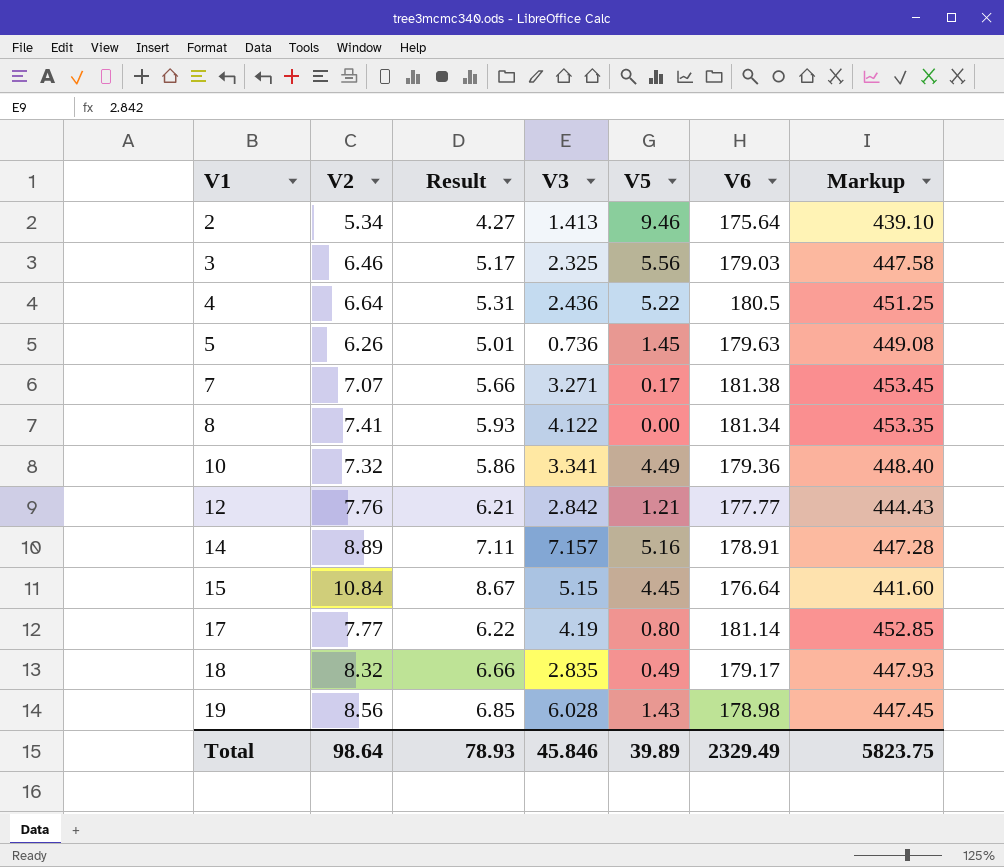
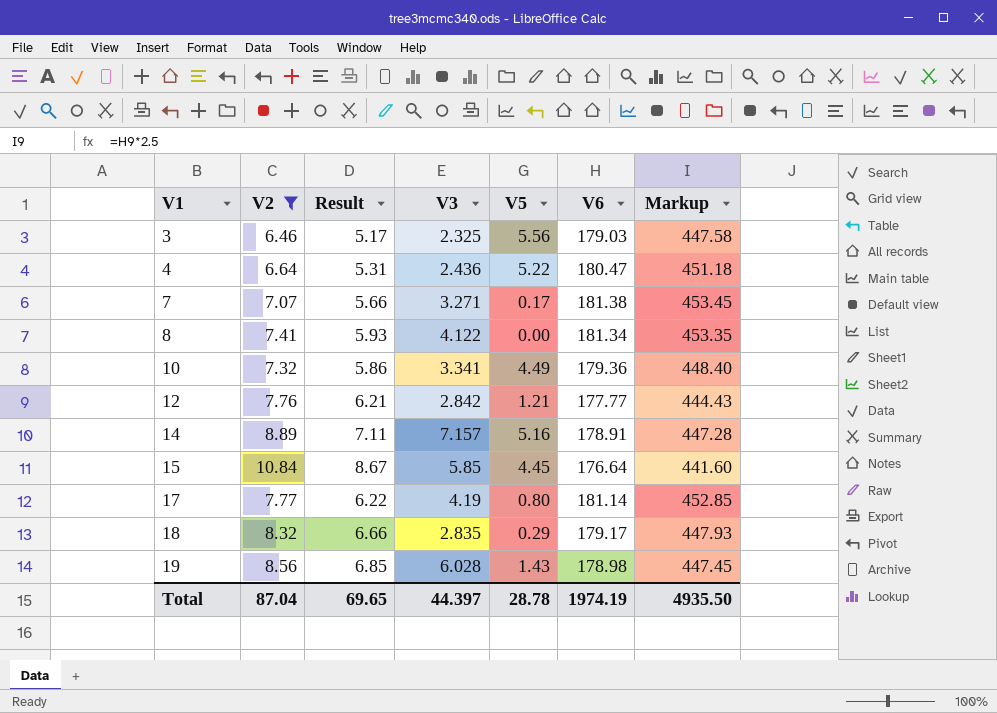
filter: none -> V2 >= 6.46
4 | V6: 180.5 -> 180.47
4 | Markup: 451.25 -> 451.18
15 | V3: 5.15 -> 5.85
18 | V5: 0.49 -> 0.29
Total | V2: 98.64 -> 87.04
Total | Result: 78.93 -> 69.65
Total | V3: 45.846 -> 44.397
Total | V5: 39.89 -> 28.78
Total | V6: 2329.49 -> 1974.19
Total | Markup: 5823.75 -> 4935.50

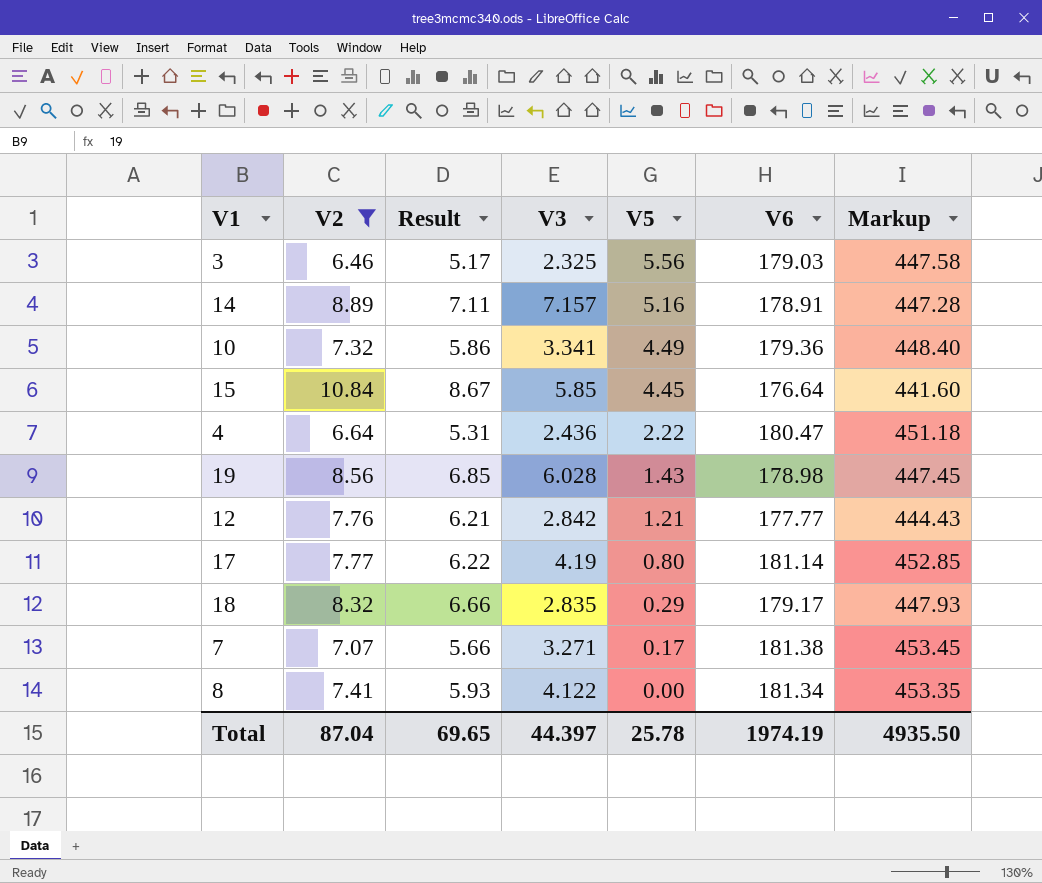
row order: V1 ascending -> V5 descending
4 | V5: 5.22 -> 2.22
Total | V5: 28.78 -> 25.78

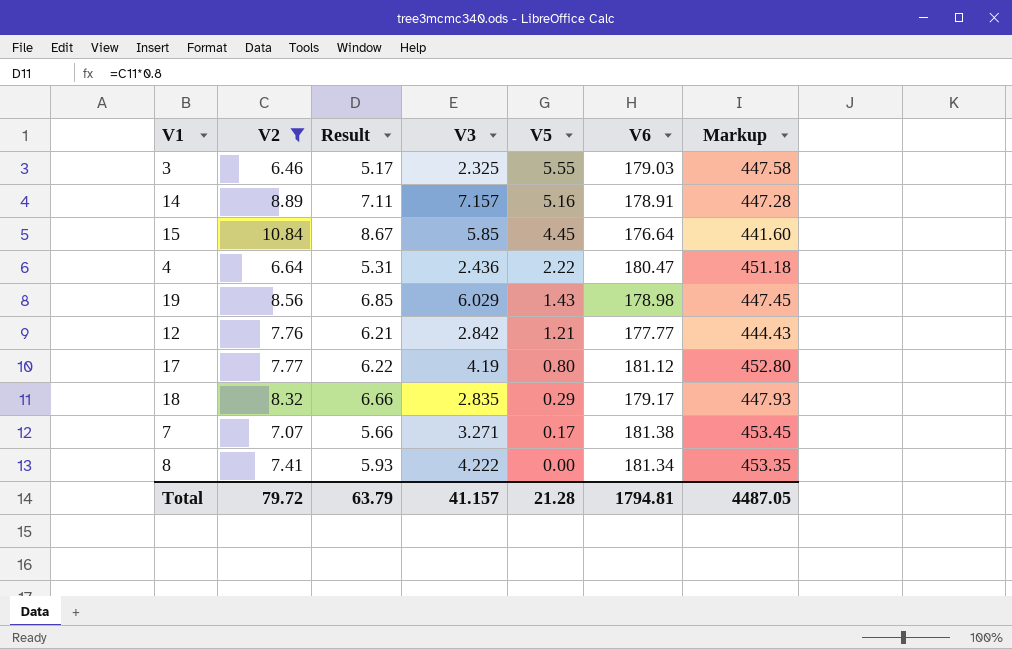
row 10: 7.32 | 5.86 | 3.341 | 4.49 | 179.36 | 448.40 -> none
3 | V5: 5.56 -> 5.55
19 | V3: 6.028 -> 6.029
17 | V6: 181.14 -> 181.12
17 | Markup: 452.85 -> 452.80
8 | V3: 4.122 -> 4.222
Total | V2: 87.04 -> 79.72
Total | Result: 69.65 -> 63.79
Total | V3: 44.397 -> 41.157
Total | V5: 25.78 -> 21.28
Total | V6: 1974.19 -> 1794.81
Total | Markup: 4935.50 -> 4487.05

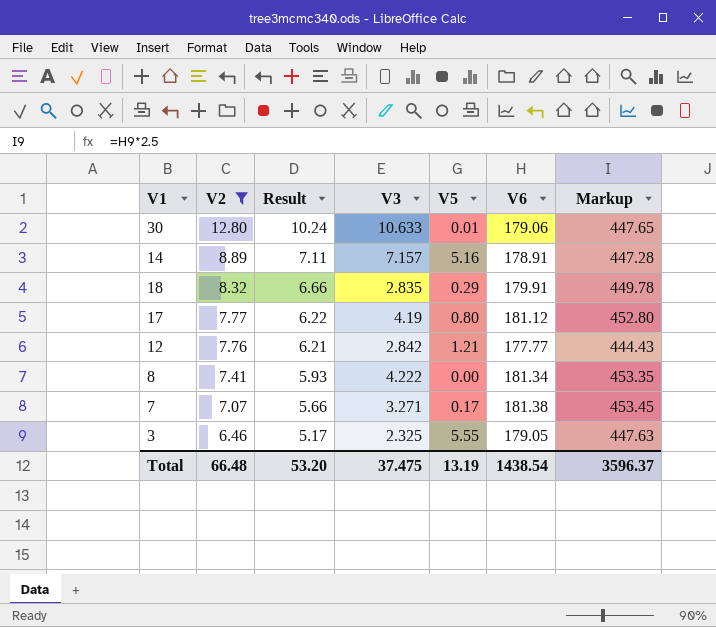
row order: V5 descending -> V2 descending
row 15: 10.84 | 8.67 | 5.85 | 4.45 | 176.64 | 441.60 -> none
row 4: 6.64 | 5.31 | 2.436 | 2.22 | 180.47 | 451.18 -> none
row 19: 8.56 | 6.85 | 6.029 | 1.43 | 178.98 | 447.45 -> none
row 30: none -> 12.80 | 10.24 | 10.633 | 0.01 | 179.06 | 447.65
18 | V6: 179.17 -> 179.91
18 | Markup: 447.93 -> 449.78
3 | V6: 179.03 -> 179.05
3 | Markup: 447.58 -> 447.63
Total | V2: 79.72 -> 66.48
Total | Result: 63.79 -> 53.20
Total | V3: 41.157 -> 37.475
Total | V5: 21.28 -> 13.19
Total | V6: 1794.81 -> 1438.54
Total | Markup: 4487.05 -> 3596.37

